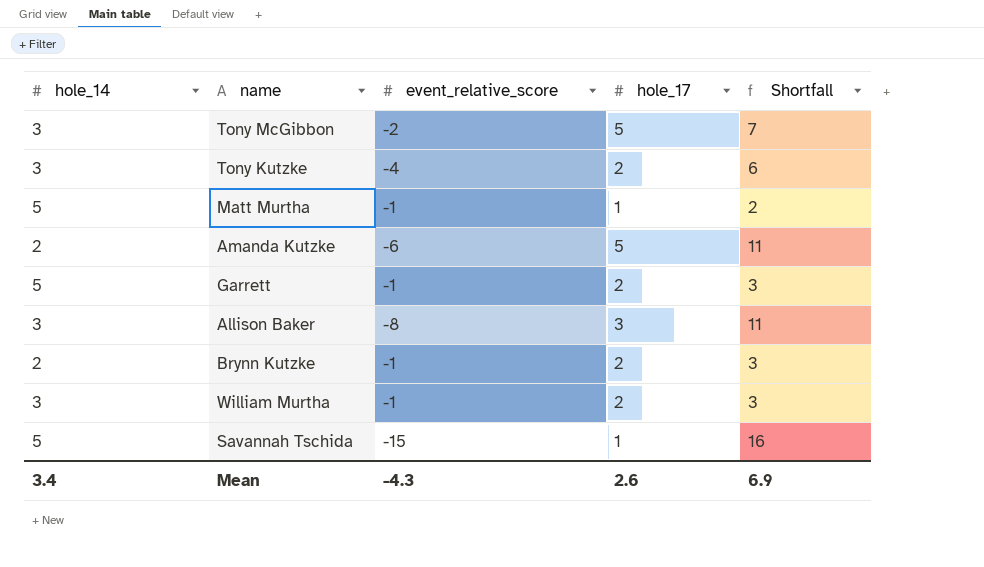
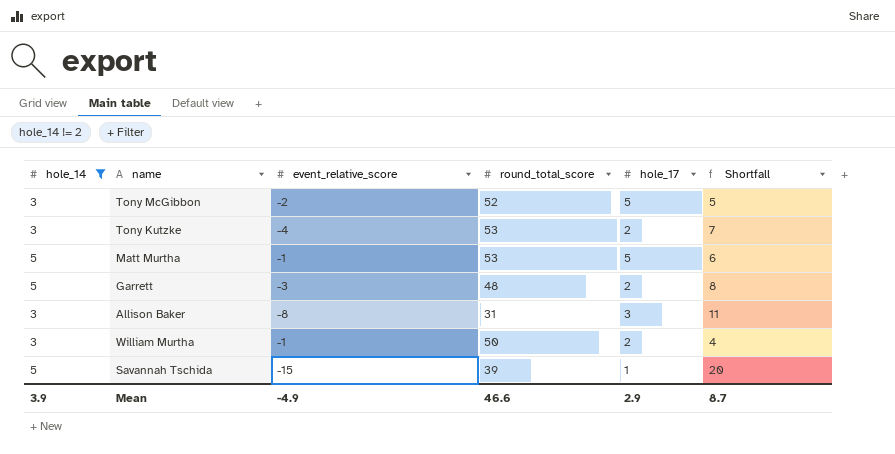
filter: none -> hole_14 != 2
column round_total_score | position: none -> 4
column Shortfall | formula: [hole_17] - [event_relative_score] -> [hole_14] - [event_relative_score]
Matt Murtha | hole_17: 1 -> 5
Garrett | event_relative_score: -1 -> -3
Mean | hole_14: 3.4 -> 3.9
Mean | event_relative_score: -4.3 -> -4.9
Mean | hole_17: 2.6 -> 2.9
Mean | Shortfall: 6.9 -> 8.7

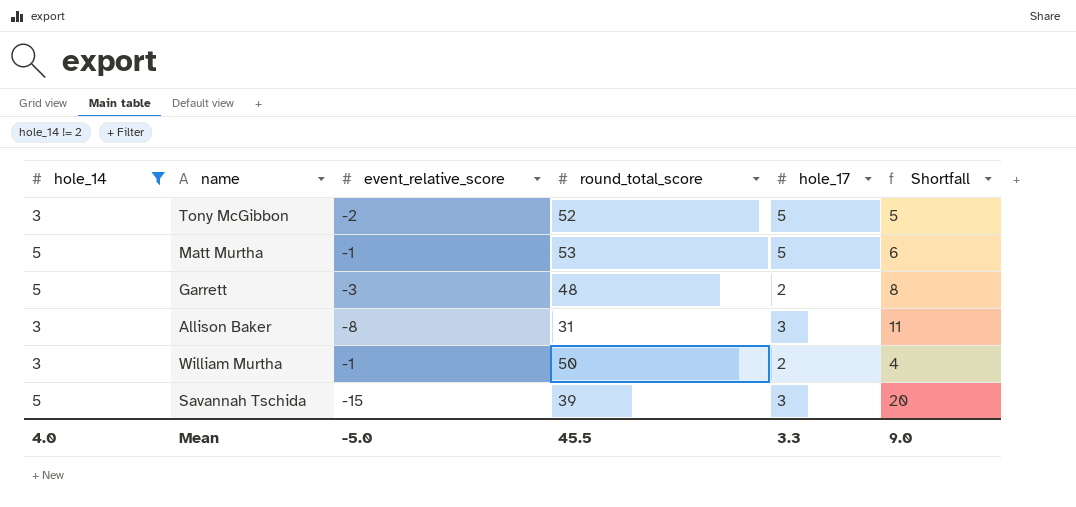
row Tony Kutzke: 3 | -4 | 53 | 2 | 7 -> none
Savannah Tschida | hole_17: 1 -> 3
Mean | hole_14: 3.9 -> 4.0
Mean | event_relative_score: -4.9 -> -5.0
Mean | round_total_score: 46.6 -> 45.5
Mean | hole_17: 2.9 -> 3.3
Mean | Shortfall: 8.7 -> 9.0

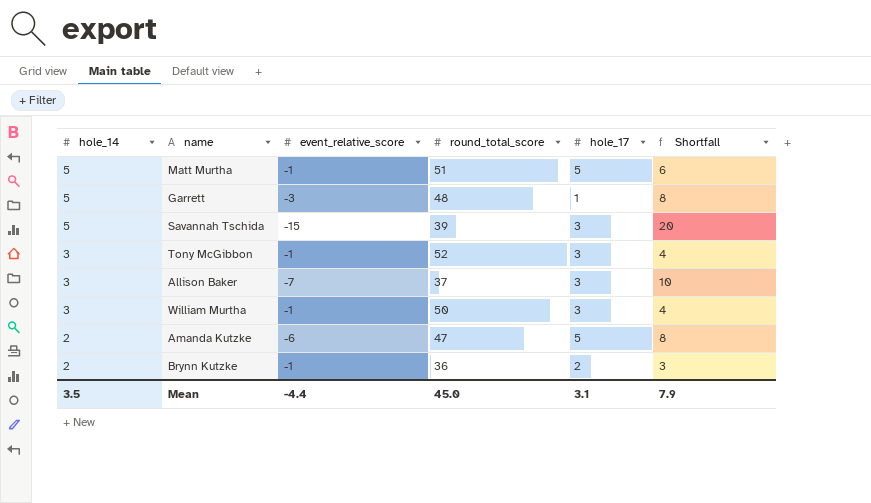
filter: hole_14 != 2 -> none
row order: none -> hole_14 descending
Matt Murtha | round_total_score: 53 -> 51
Garrett | hole_17: 2 -> 1
Tony McGibbon | event_relative_score: -2 -> -1
Tony McGibbon | hole_17: 5 -> 3
Tony McGibbon | Shortfall: 5 -> 4
Allison Baker | event_relative_score: -8 -> -7
Allison Baker | round_total_score: 31 -> 37
Allison Baker | Shortfall: 11 -> 10
William Murtha | hole_17: 2 -> 3
Mean | hole_14: 4.0 -> 3.5
Mean | event_relative_score: -5.0 -> -4.4
Mean | round_total_score: 45.5 -> 45.0
Mean | hole_17: 3.3 -> 3.1
Mean | Shortfall: 9.0 -> 7.9

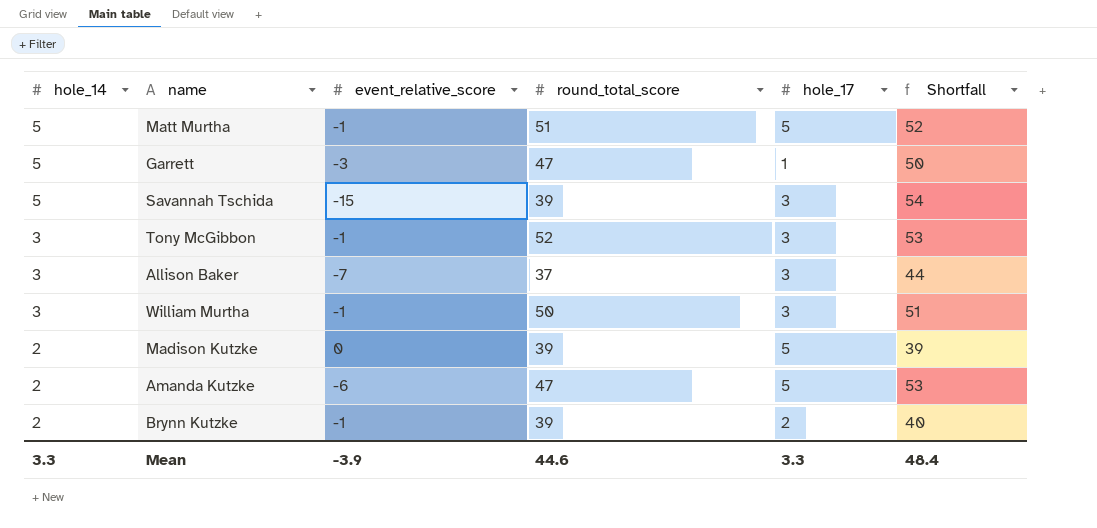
column Shortfall | formula: [hole_14] - [event_relative_score] -> [round_total_score] - [event_relative_score]
Garrett | round_total_score: 48 -> 47
row Madison Kutzke: none -> 2 | 0 | 39 | 5 | 39
Brynn Kutzke | round_total_score: 36 -> 39
Mean | hole_14: 3.5 -> 3.3
Mean | event_relative_score: -4.4 -> -3.9
Mean | round_total_score: 45.0 -> 44.6
Mean | hole_17: 3.1 -> 3.3
Mean | Shortfall: 7.9 -> 48.4

